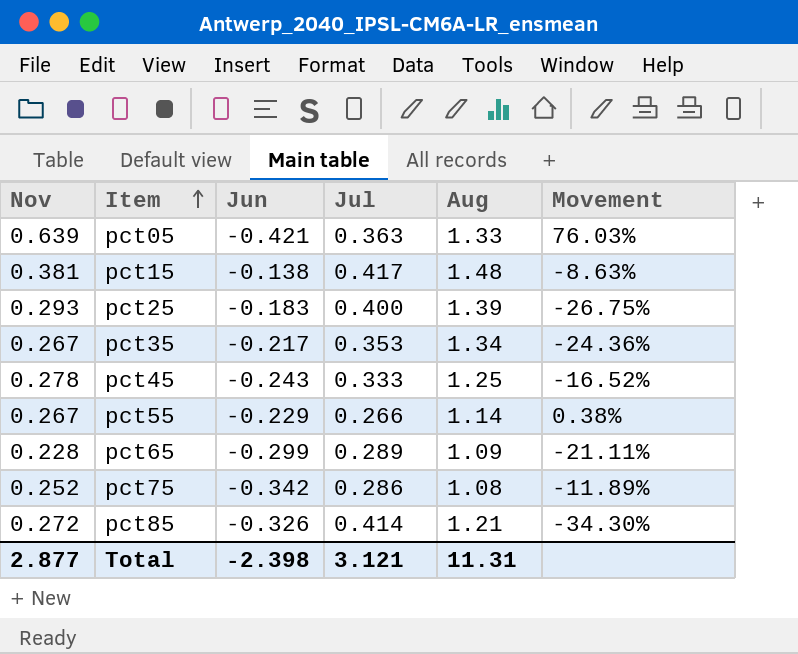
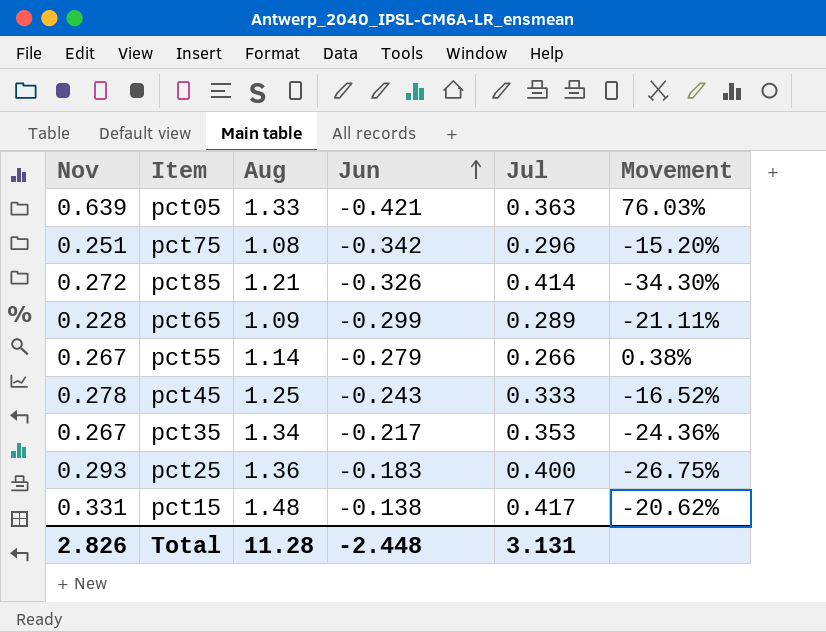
row order: Item ascending -> Jun ascending
column Aug | position: 5 -> 3
pct75 | Nov: 0.252 -> 0.251
pct75 | Jul: 0.286 -> 0.296
pct75 | Movement: -11.89% -> -15.20%
pct55 | Jun: -0.229 -> -0.279
pct25 | Aug: 1.39 -> 1.36
pct15 | Nov: 0.381 -> 0.331
pct15 | Movement: -8.63% -> -20.62%
Total | Nov: 2.877 -> 2.826
Total | Aug: 11.31 -> 11.28
Total | Jun: -2.398 -> -2.448
Total | Jul: 3.121 -> 3.131

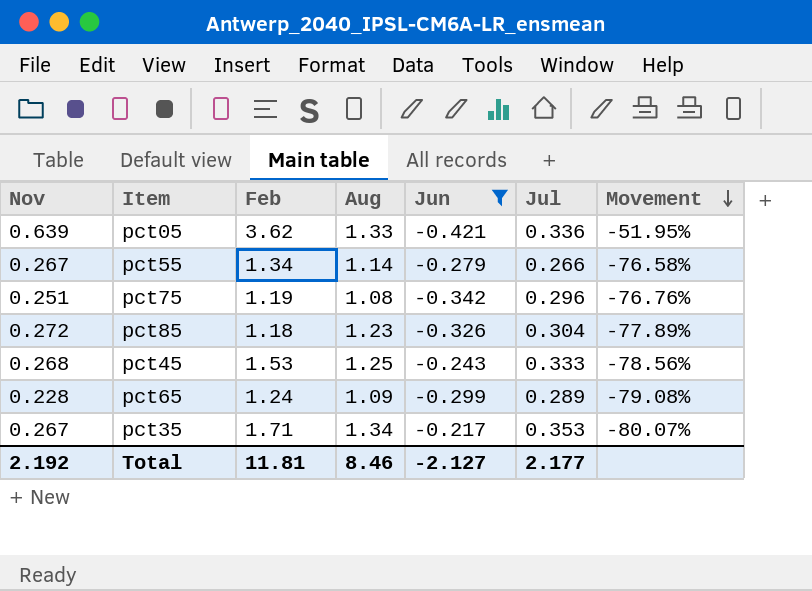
filter: none -> Jun <= -0.217
row order: Jun ascending -> Movement descending
column Feb | position: none -> 3
column Movement | formula: ([Nov] - [Jul]) / [Jul] -> ([Nov] - [Aug]) / [Aug]
pct05 | Jul: 0.363 -> 0.336
pct85 | Aug: 1.21 -> 1.23
pct85 | Jul: 0.414 -> 0.304
pct45 | Nov: 0.278 -> 0.268
Total | Nov: 2.826 -> 2.192
Total | Aug: 11.28 -> 8.46
Total | Jun: -2.448 -> -2.127
Total | Jul: 3.131 -> 2.177

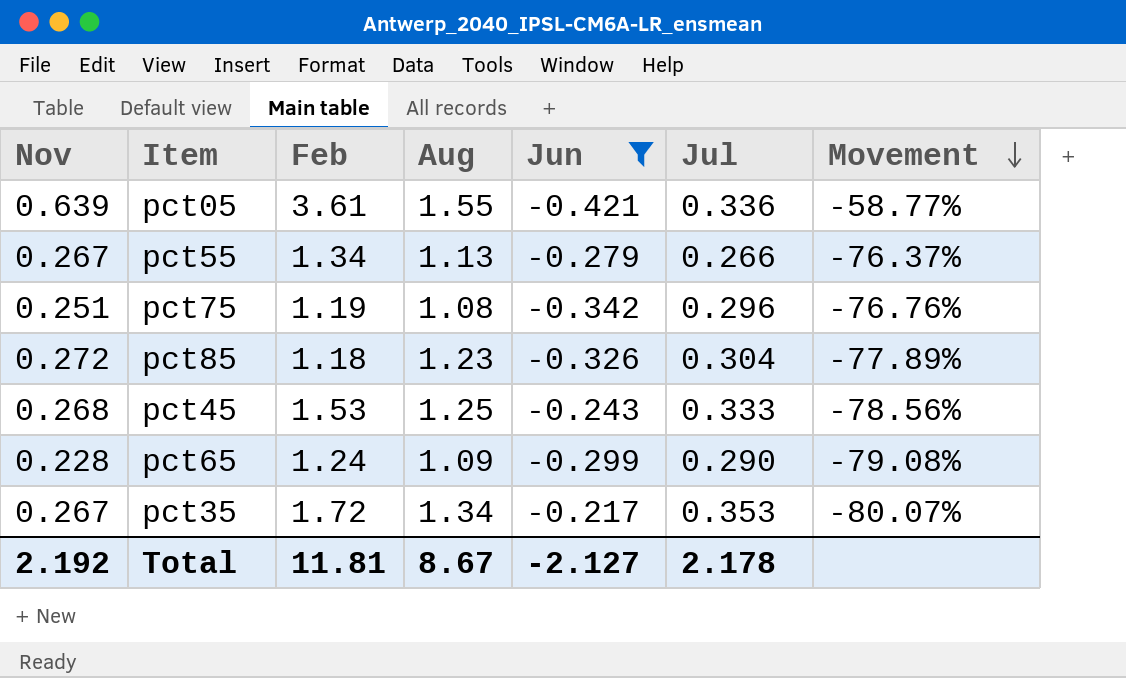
pct05 | Feb: 3.62 -> 3.61
pct05 | Aug: 1.33 -> 1.55
pct05 | Movement: -51.95% -> -58.77%
pct55 | Aug: 1.14 -> 1.13
pct55 | Movement: -76.58% -> -76.37%
pct65 | Jul: 0.289 -> 0.290
pct35 | Feb: 1.71 -> 1.72
Total | Aug: 8.46 -> 8.67
Total | Jul: 2.177 -> 2.178

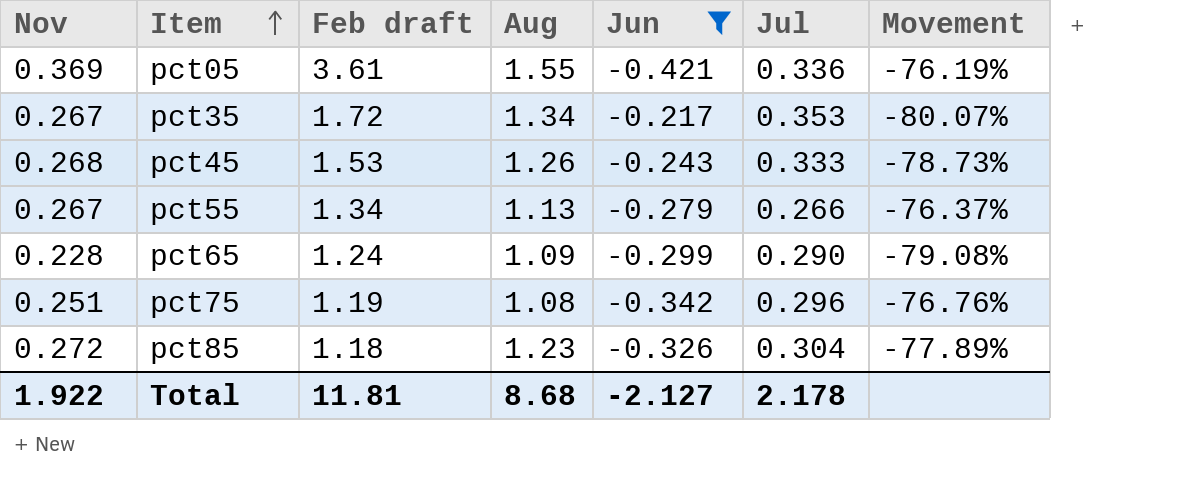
row order: Movement descending -> Item ascending
column name: Feb -> Feb draft
pct05 | Nov: 0.639 -> 0.369
pct05 | Movement: -58.77% -> -76.19%
pct45 | Aug: 1.25 -> 1.26
pct45 | Movement: -78.56% -> -78.73%
Total | Nov: 2.192 -> 1.922
Total | Aug: 8.67 -> 8.68

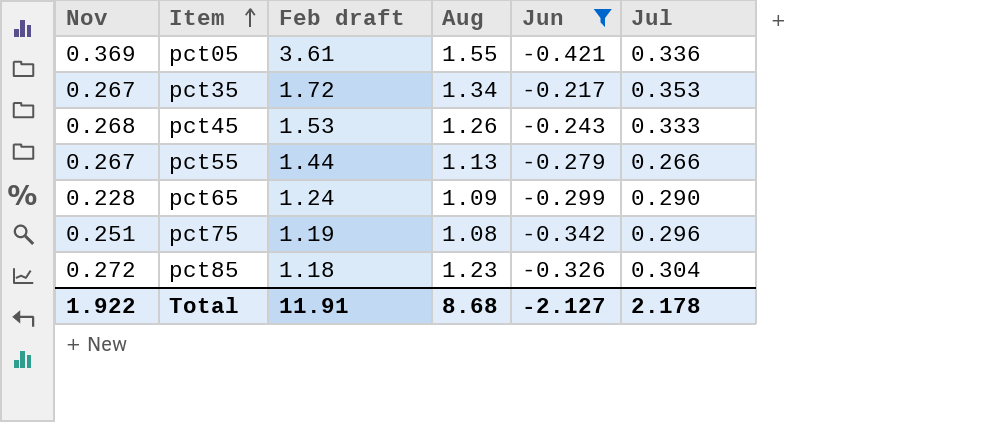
column Movement | formula: ([Nov] - [Aug]) / [Aug] -> none
pct55 | Feb draft: 1.34 -> 1.44
Total | Feb draft: 11.81 -> 11.91

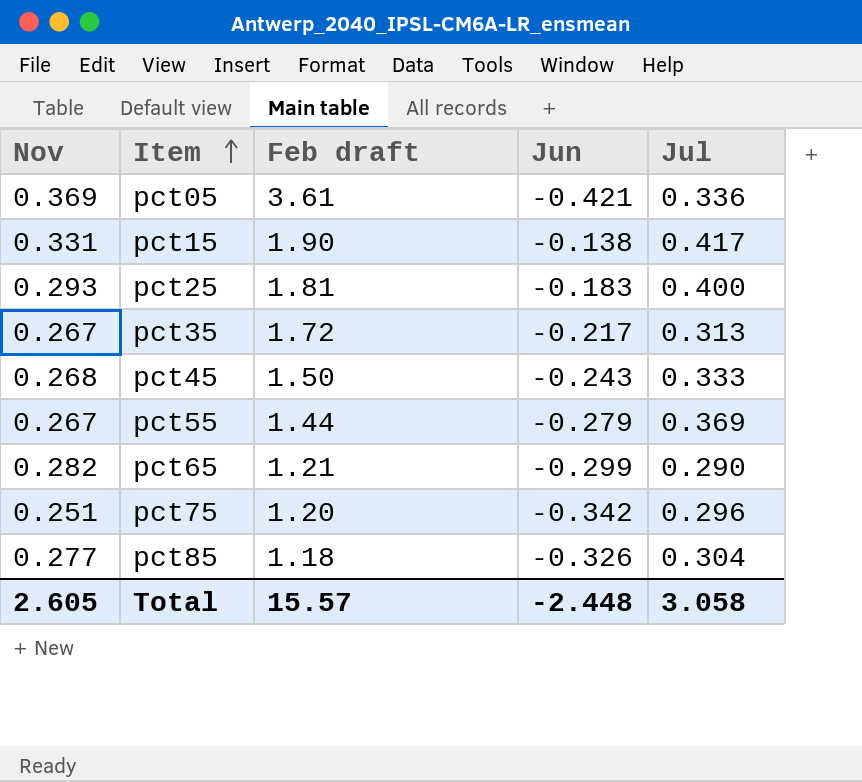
filter: Jun <= -0.217 -> none
column Aug | position: 4 -> none
pct35 | Jul: 0.353 -> 0.313
pct45 | Feb draft: 1.53 -> 1.50
pct55 | Jul: 0.266 -> 0.369
pct65 | Nov: 0.228 -> 0.282
pct65 | Feb draft: 1.24 -> 1.21
pct75 | Feb draft: 1.19 -> 1.20
pct85 | Nov: 0.272 -> 0.277
Total | Nov: 1.922 -> 2.605
Total | Feb draft: 11.91 -> 15.57
Total | Jun: -2.127 -> -2.448
Total | Jul: 2.178 -> 3.058

